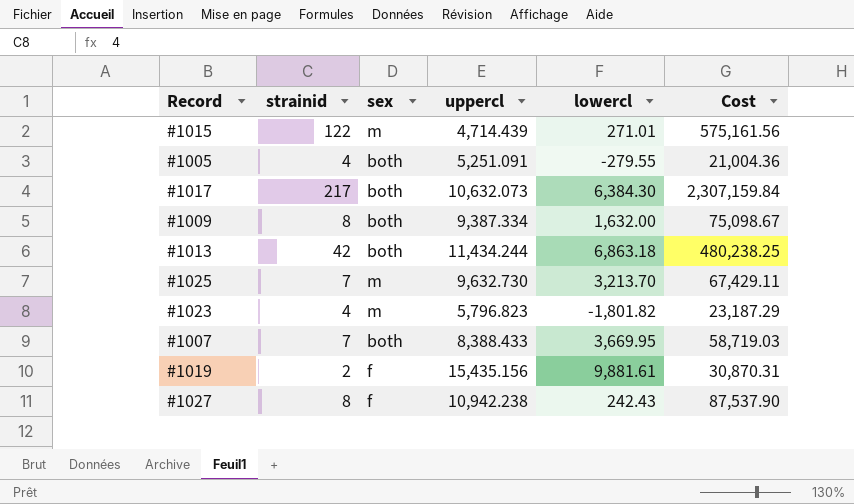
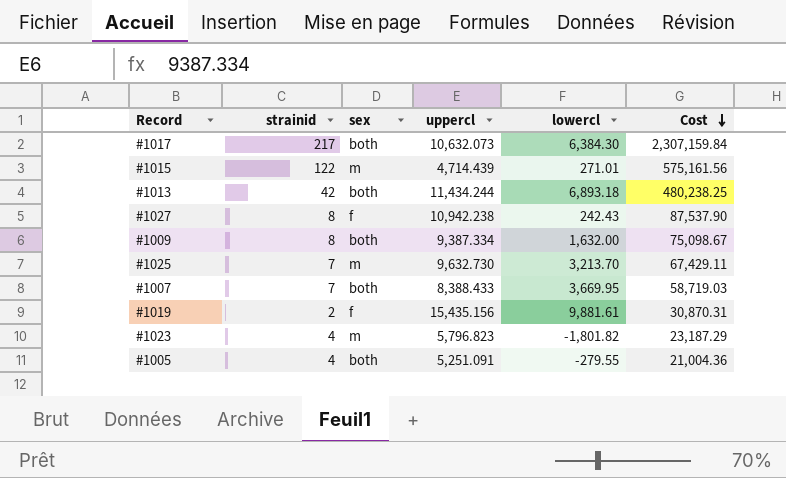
row order: none -> Cost descending
#1013 | lowercl: 6,863.18 -> 6,893.18

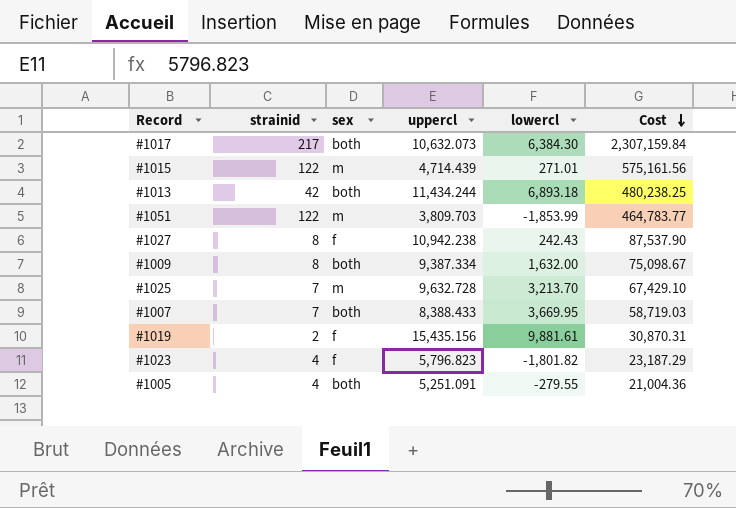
row #1051: none -> 122 | m | 3,809.703 | -1,853.99 | 464,783.77
#1025 | uppercl: 9,632.730 -> 9,632.728
#1025 | Cost: 67,429.11 -> 67,429.10
#1023 | sex: m -> f

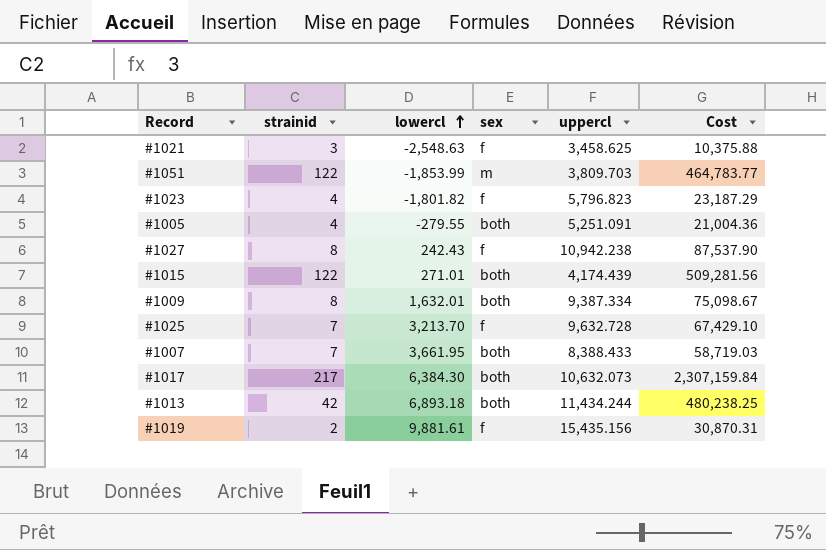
row order: Cost descending -> lowercl ascending
column lowercl | position: 5 -> 3
row #1021: none -> 3 | -2,548.63 | f | 3,458.625 | 10,375.88
#1015 | sex: m -> both
#1015 | uppercl: 4,714.439 -> 4,174.439
#1015 | Cost: 575,161.56 -> 509,281.56
#1009 | lowercl: 1,632.00 -> 1,632.01
#1025 | sex: m -> f
#1007 | lowercl: 3,669.95 -> 3,661.95

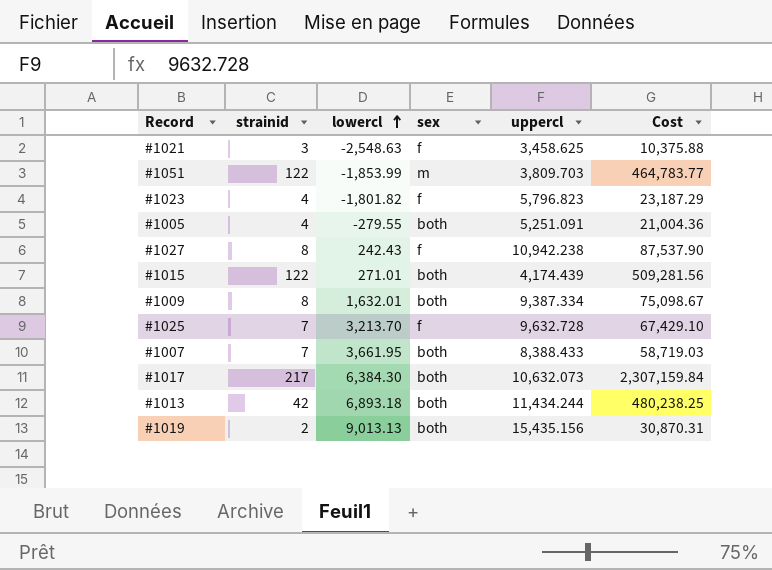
#1019 | lowercl: 9,881.61 -> 9,013.13
#1019 | sex: f -> both

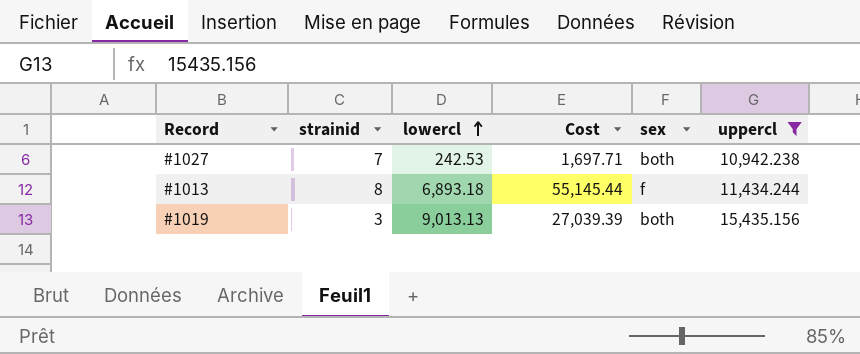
filter: none -> uppercl >= 10,942.238
column Cost | formula: [strainid] * [uppercl] -> [strainid] * [lowercl]
column Cost | position: 6 -> 4
#1027 | strainid: 8 -> 7
#1027 | lowercl: 242.43 -> 242.53
#1027 | sex: f -> both
#1013 | strainid: 42 -> 8
#1013 | sex: both -> f
#1019 | strainid: 2 -> 3

